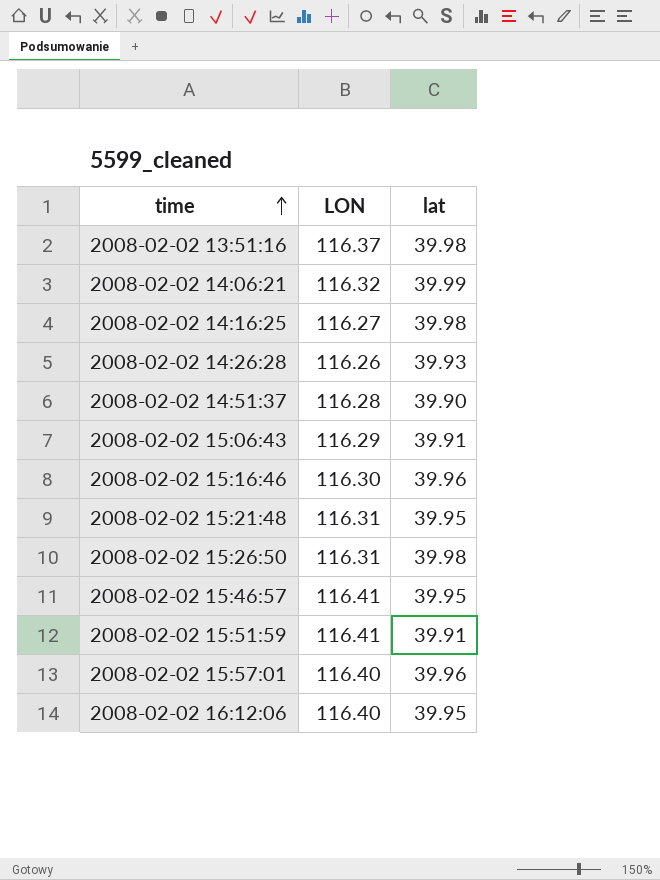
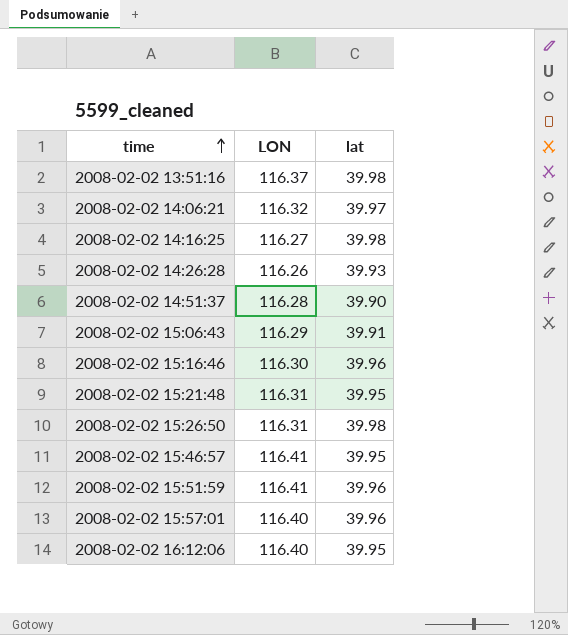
2008-02-02 14:06:21 | lat: 39.99 -> 39.97
2008-02-02 15:51:59 | lat: 39.91 -> 39.96

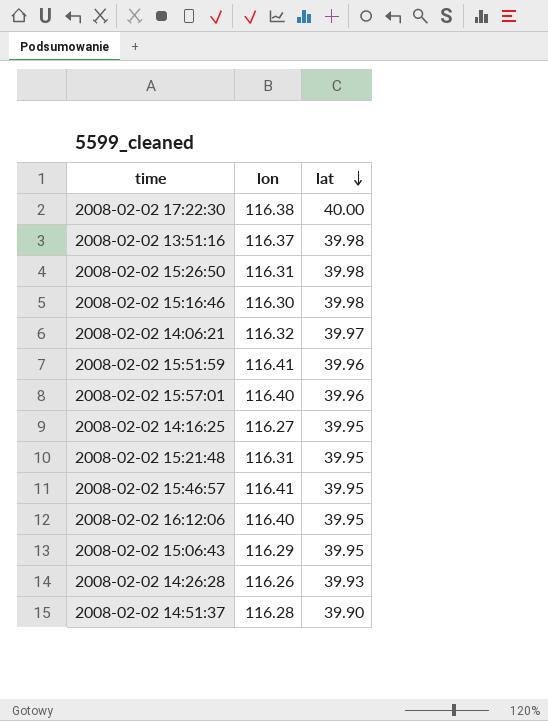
row order: time ascending -> lat descending
column name: LON -> lon
row 2008-02-02 17:22:30: none -> 116.38 | 40.00
2008-02-02 15:16:46 | lat: 39.96 -> 39.98
2008-02-02 14:16:25 | lat: 39.98 -> 39.95
2008-02-02 15:06:43 | lat: 39.91 -> 39.95

